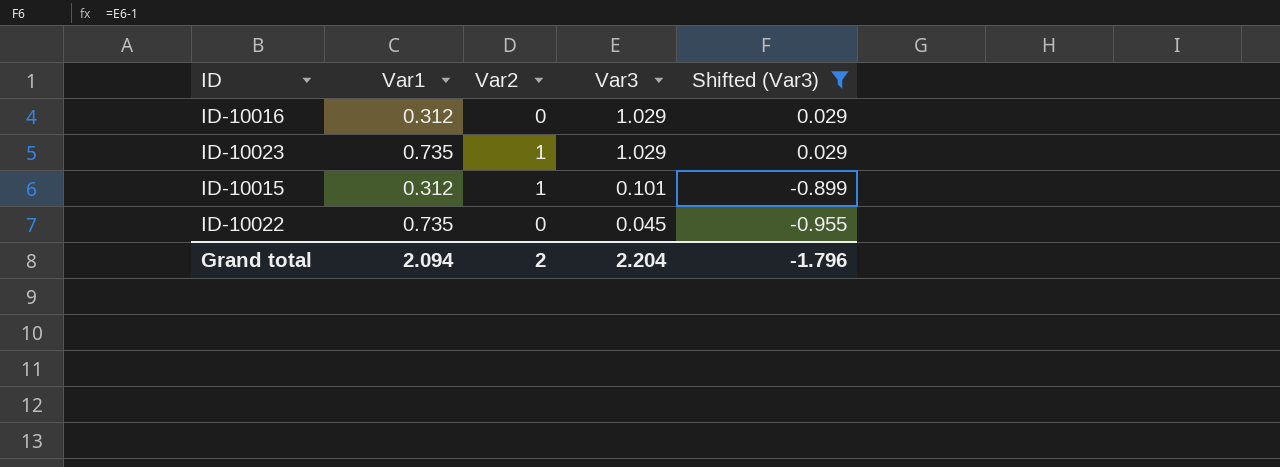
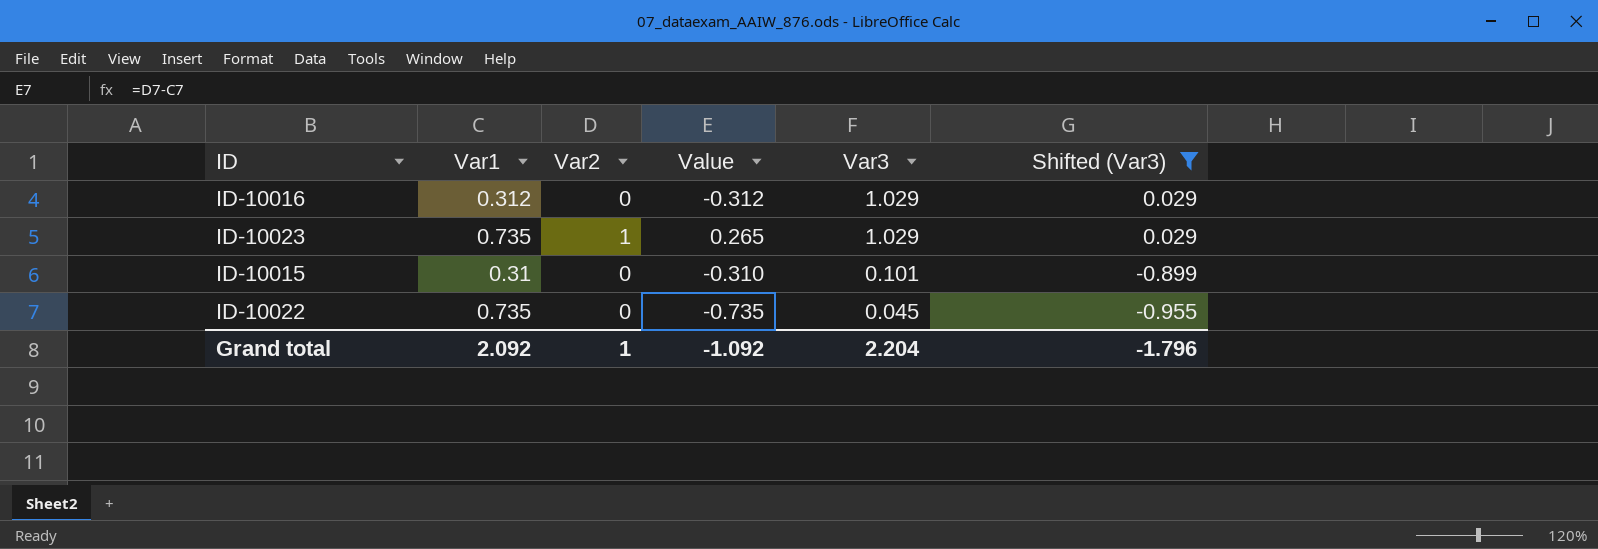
column Value | formula: none -> [Var2] - [Var1]
ID-10015 | Var1: 0.312 -> 0.31
ID-10015 | Var2: 1 -> 0
Grand total | Var1: 2.094 -> 2.092
Grand total | Var2: 2 -> 1

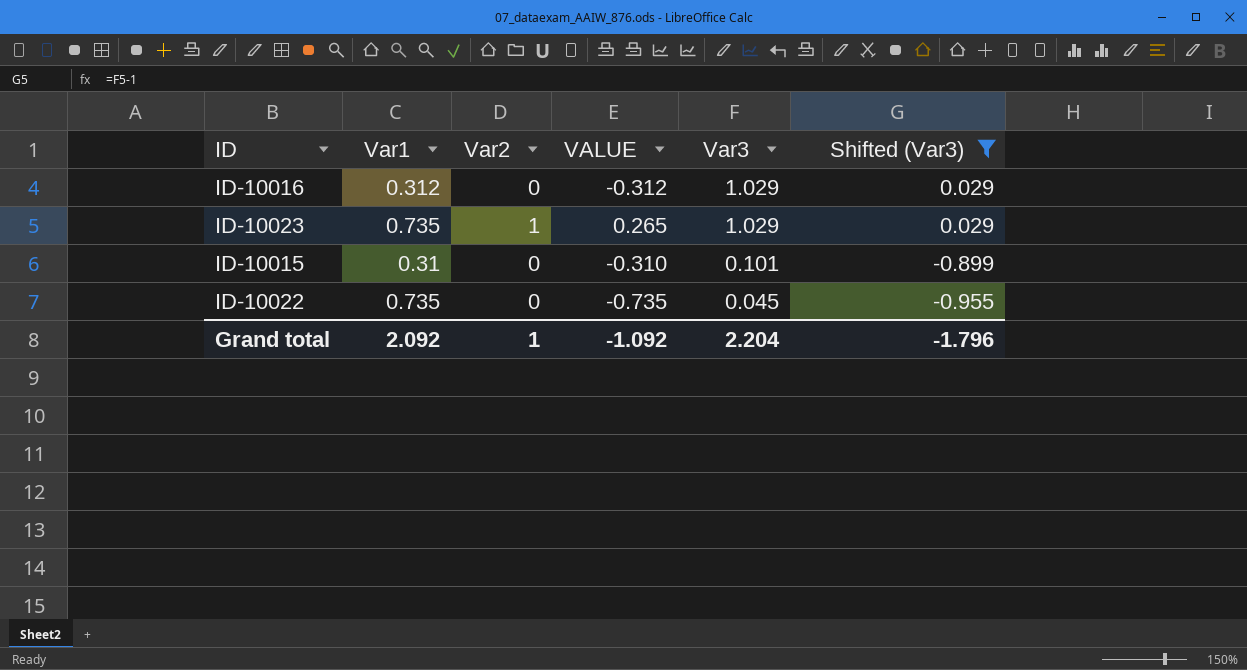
column name: Value -> VALUE

